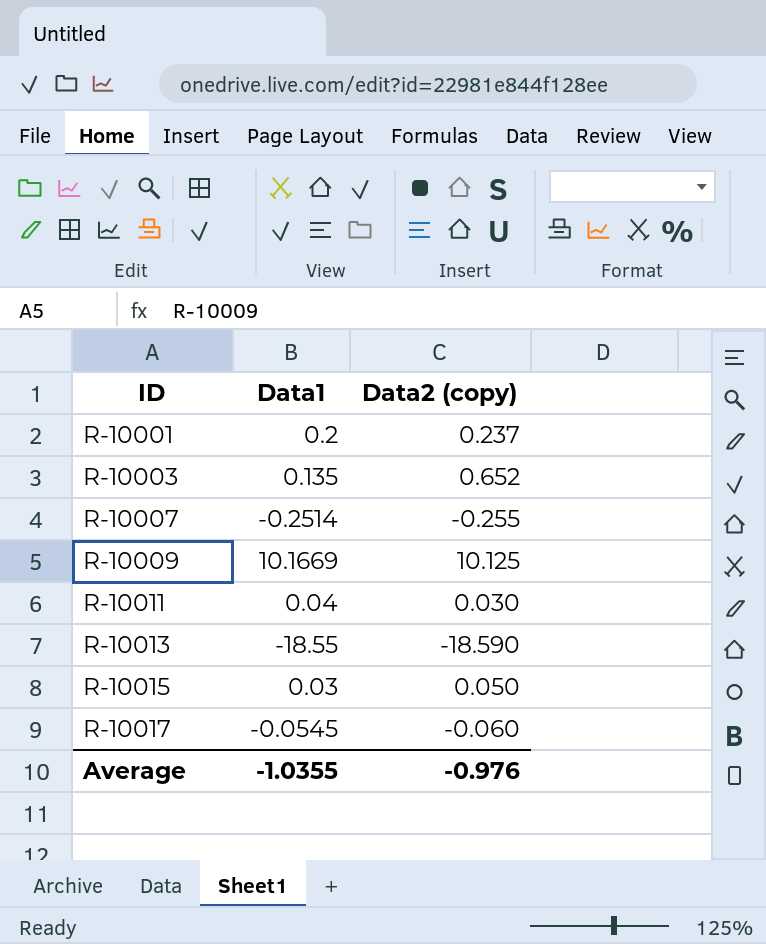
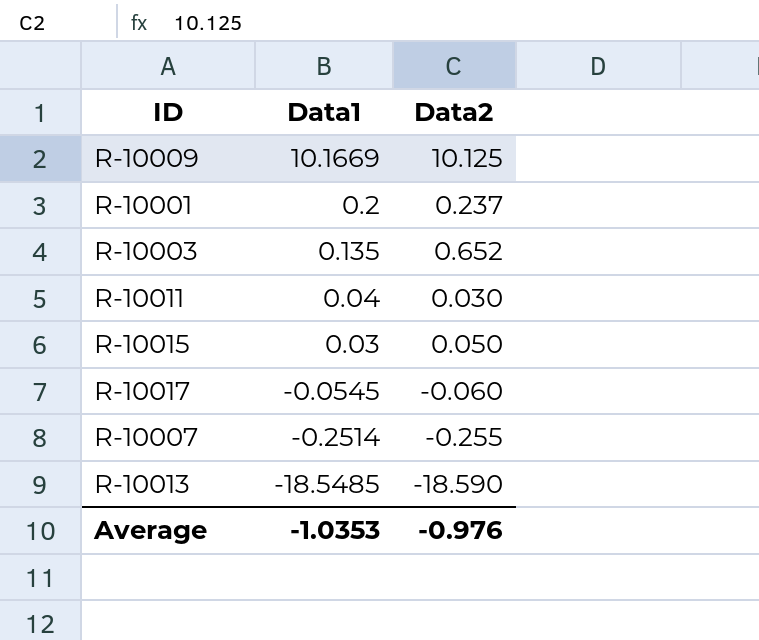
row order: ID ascending -> Data1 descending
column name: Data2 (copy) -> Data2
R-10013 | Data1: -18.55 -> -18.5485
Average | Data1: -1.0355 -> -1.0353

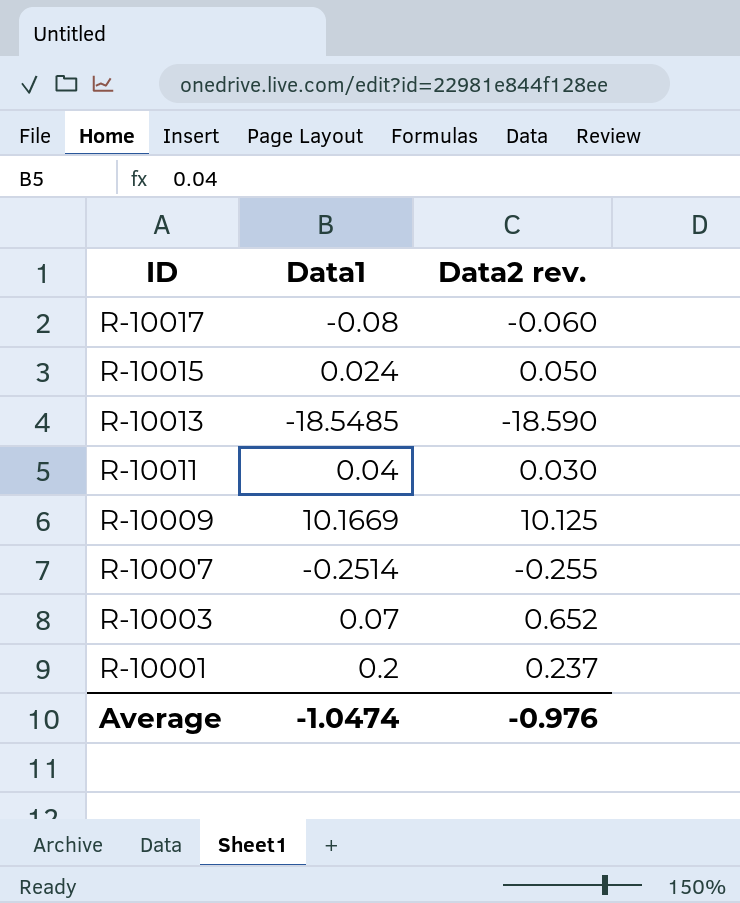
row order: Data1 descending -> ID descending
column name: Data2 -> Data2 rev.
R-10017 | Data1: -0.0545 -> -0.08
R-10015 | Data1: 0.03 -> 0.024
R-10003 | Data1: 0.135 -> 0.07
Average | Data1: -1.0353 -> -1.0474

